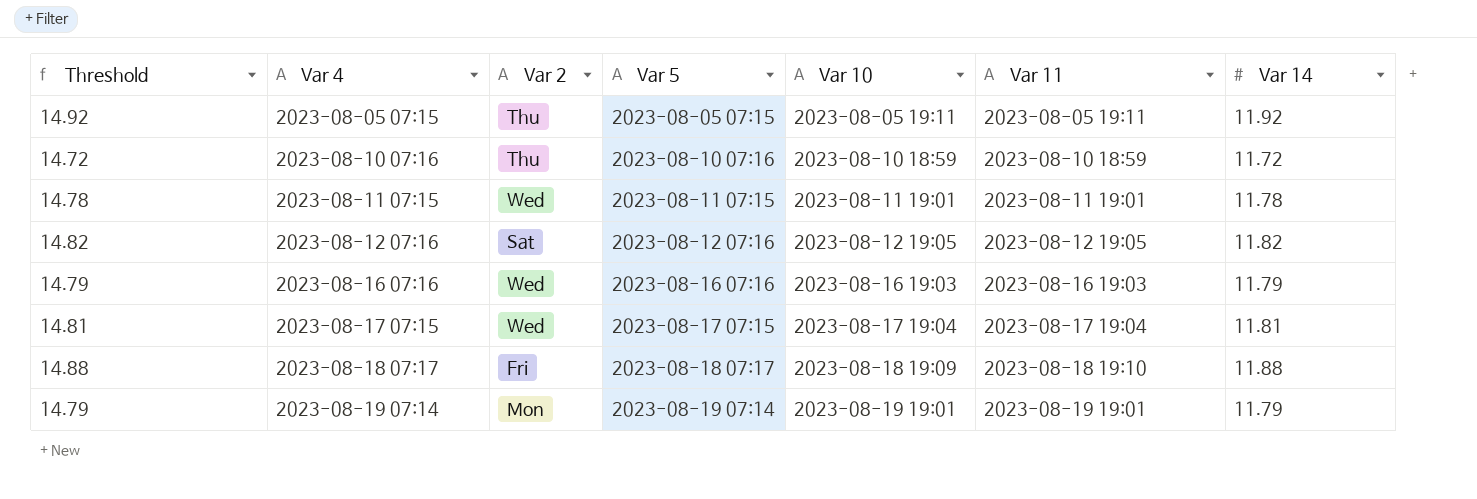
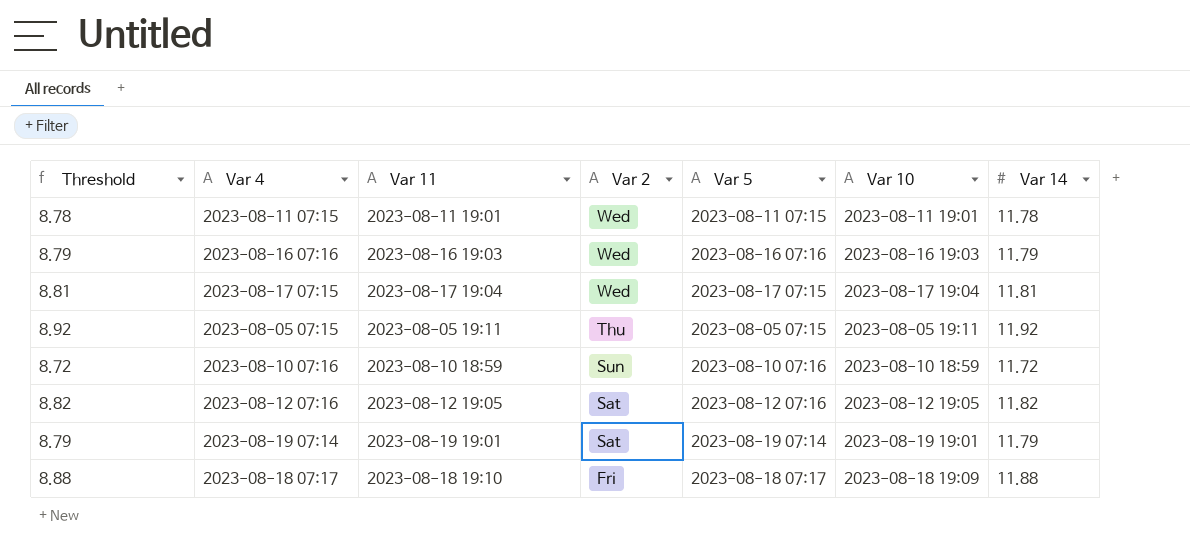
row order: Var 4 ascending -> Var 2 descending
column Threshold | formula: [Var 14] + 3 -> [Var 14] - 3
column Var 11 | position: 6 -> 3
2023-08-10 07:16 | Var 2: Thu -> Sun
2023-08-19 07:14 | Var 2: Mon -> Sat

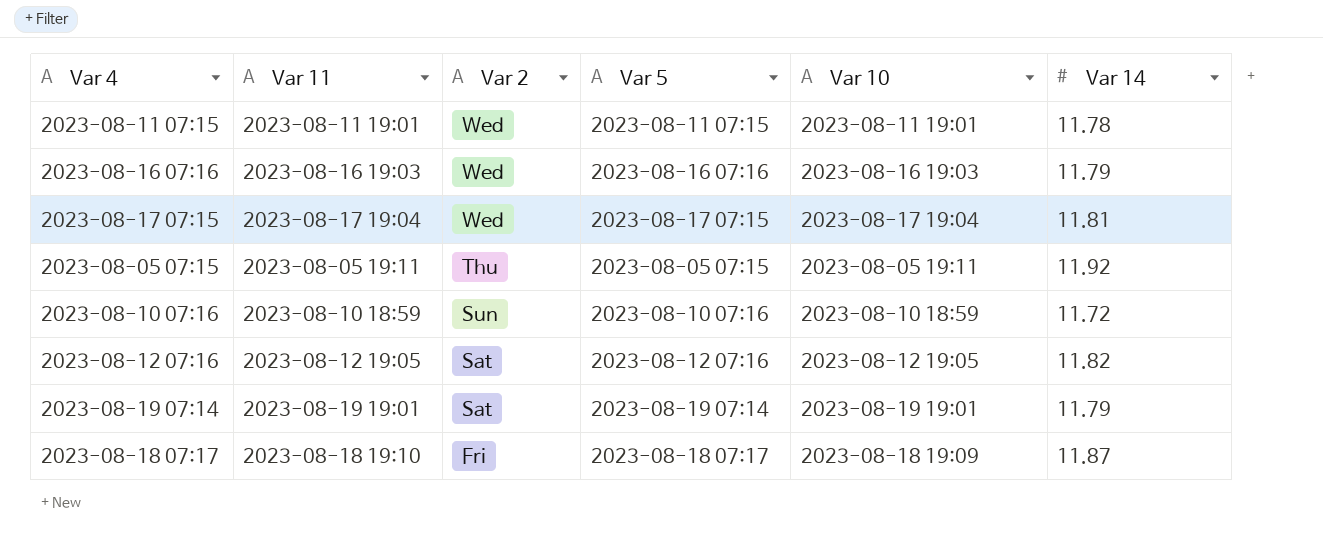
column Threshold | formula: [Var 14] - 3 -> none
2023-08-18 07:17 | Var 14: 11.88 -> 11.87

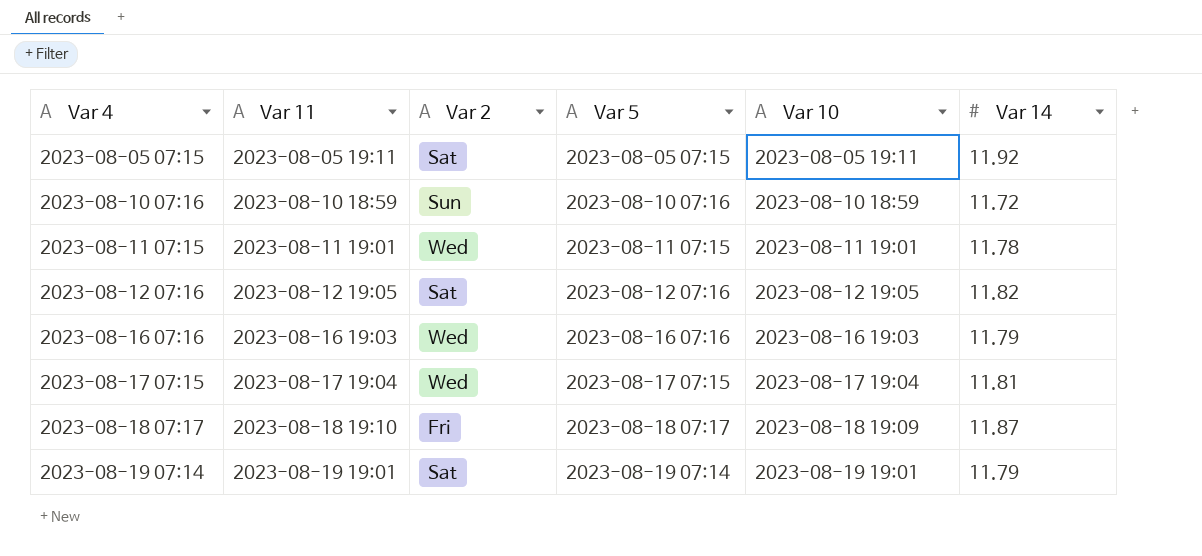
row order: Var 2 descending -> Var 4 ascending
2023-08-05 07:15 | Var 2: Thu -> Sat

